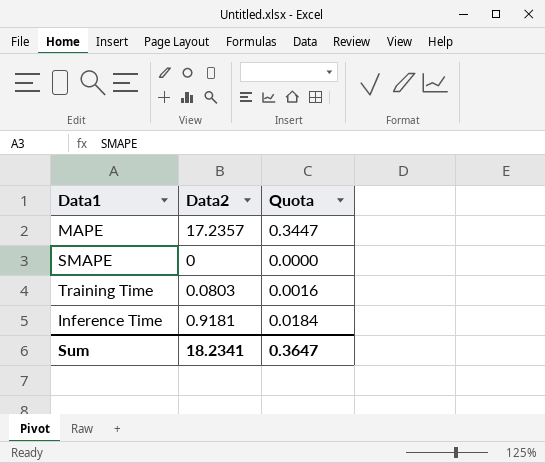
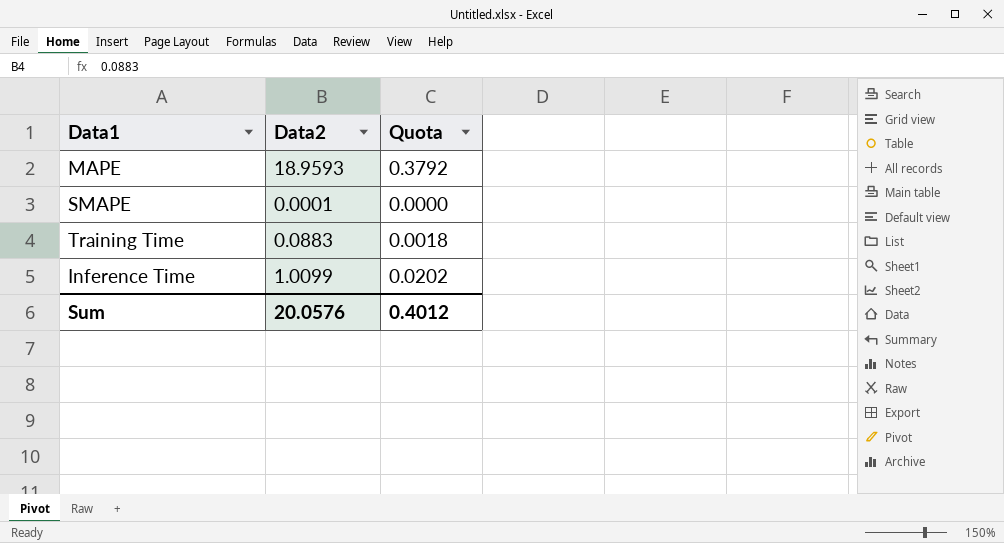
MAPE | Data2: 17.2357 -> 18.9593
MAPE | Quota: 0.3447 -> 0.3792
SMAPE | Data2: 0 -> 0.0001
Training Time | Data2: 0.0803 -> 0.0883
Training Time | Quota: 0.0016 -> 0.0018
Inference Time | Data2: 0.9181 -> 1.0099
Inference Time | Quota: 0.0184 -> 0.0202
Sum | Data2: 18.2341 -> 20.0576
Sum | Quota: 0.3647 -> 0.4012

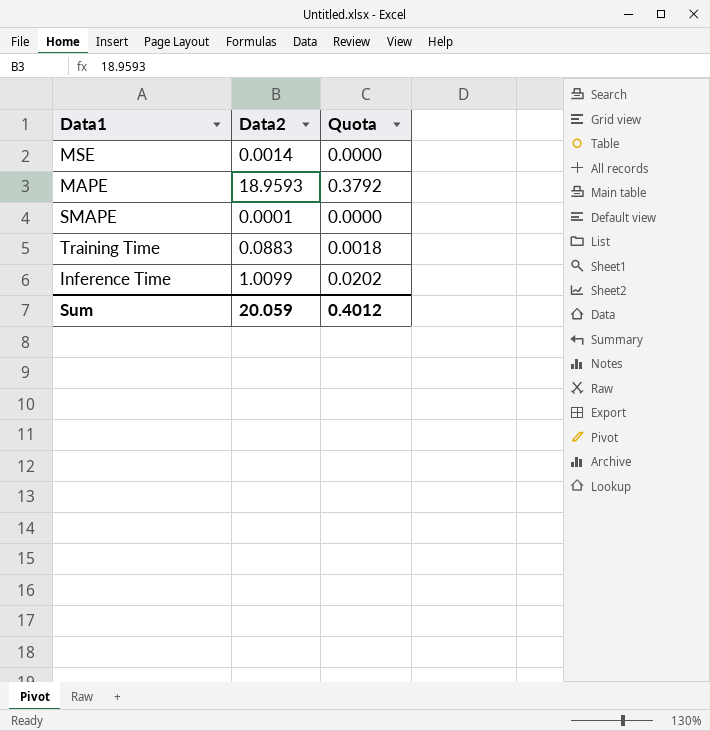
row MSE: none -> 0.0014 | 0.0000
Sum | Data2: 20.0576 -> 20.059

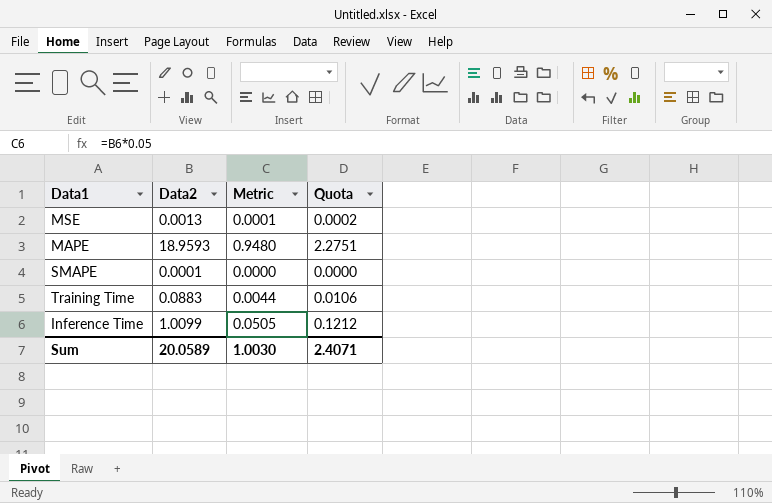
column Metric | formula: none -> [Data2] * 0.05
column Quota | formula: [Data2] * 0.02 -> [Data2] * 0.12
MSE | Data2: 0.0014 -> 0.0013
Sum | Data2: 20.059 -> 20.0589
Sum | Quota: 0.4012 -> 2.4071

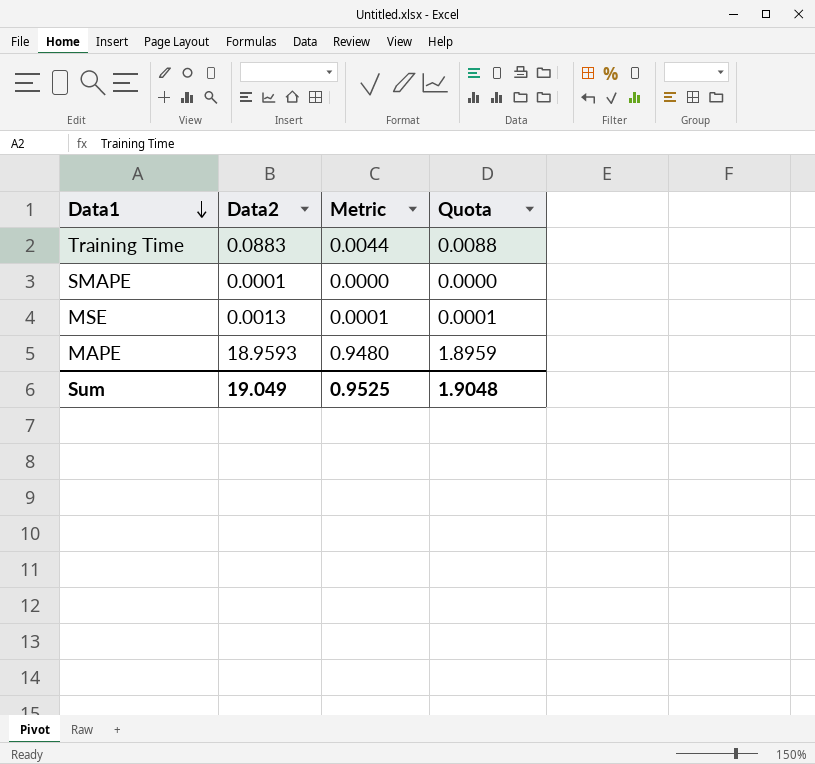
row order: none -> Data1 descending
column Quota | formula: [Data2] * 0.12 -> [Data2] * 0.1
row Inference Time: 1.0099 | 0.0505 | 0.1212 -> none
Sum | Data2: 20.0589 -> 19.049
Sum | Metric: 1.0030 -> 0.9525
Sum | Quota: 2.4071 -> 1.9048

